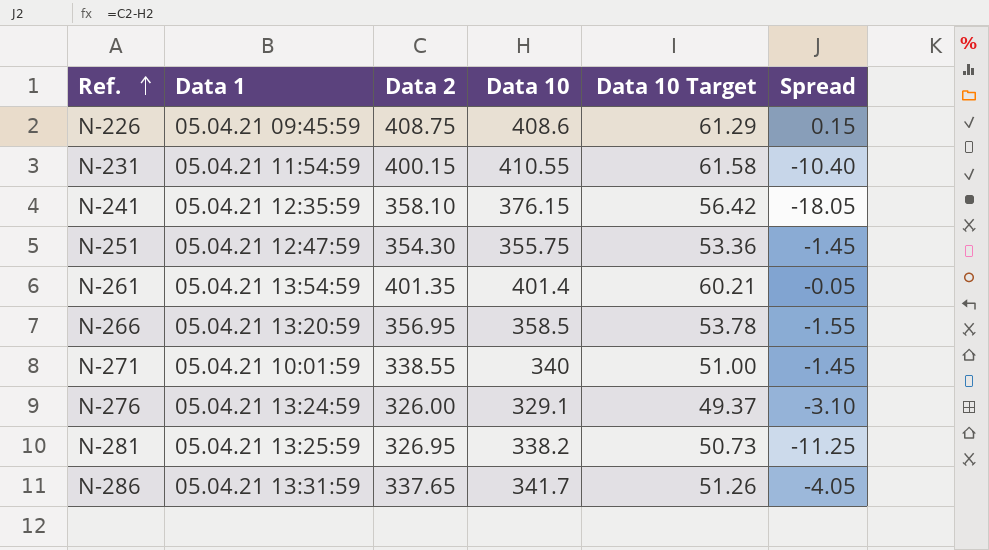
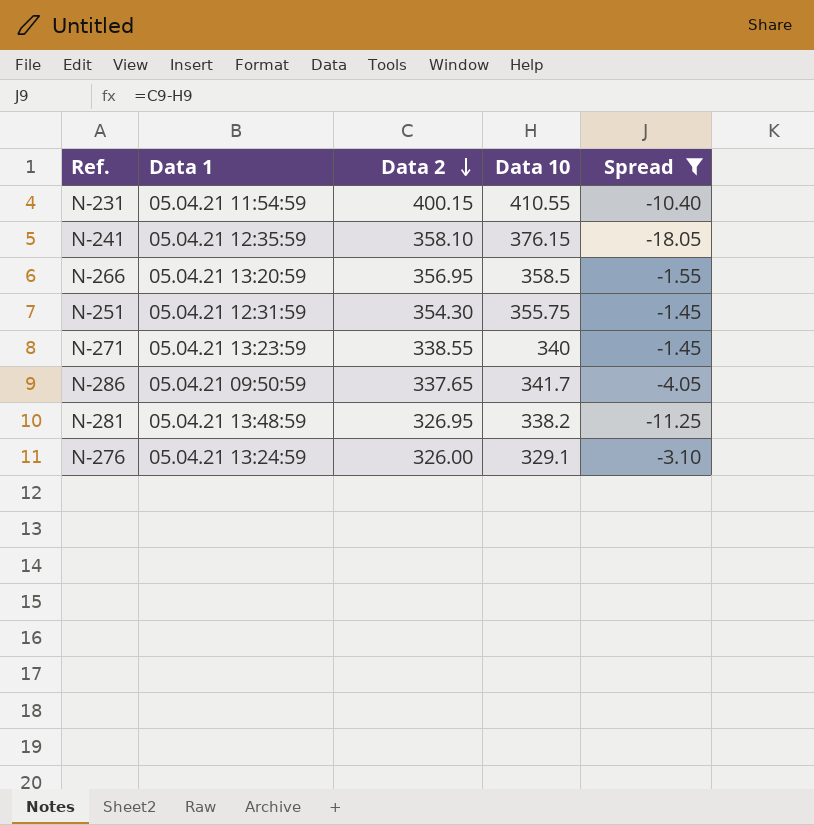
filter: none -> Spread <= -1.45
row order: Ref. ascending -> Data 2 descending
column Data 10 Target | formula: [Data 10] * 0.15 -> none
N-251 | Data 1: 05.04.21 12:47:59 -> 05.04.21 12:31:59
N-271 | Data 1: 05.04.21 10:01:59 -> 05.04.21 13:23:59
N-286 | Data 1: 05.04.21 13:31:59 -> 05.04.21 09:50:59
N-281 | Data 1: 05.04.21 13:25:59 -> 05.04.21 13:48:59

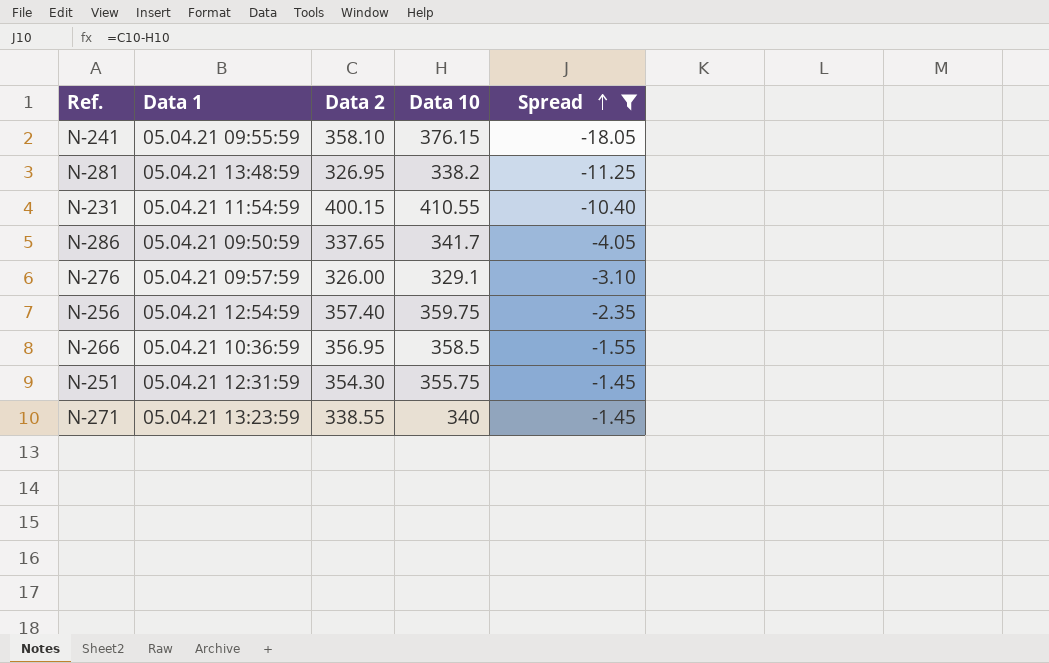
row order: Data 2 descending -> Spread ascending
N-241 | Data 1: 05.04.21 12:35:59 -> 05.04.21 09:55:59
N-276 | Data 1: 05.04.21 13:24:59 -> 05.04.21 09:57:59
row N-256: none -> 05.04.21 12:54:59 | 357.40 | 359.75 | -2.35
N-266 | Data 1: 05.04.21 13:20:59 -> 05.04.21 10:36:59

